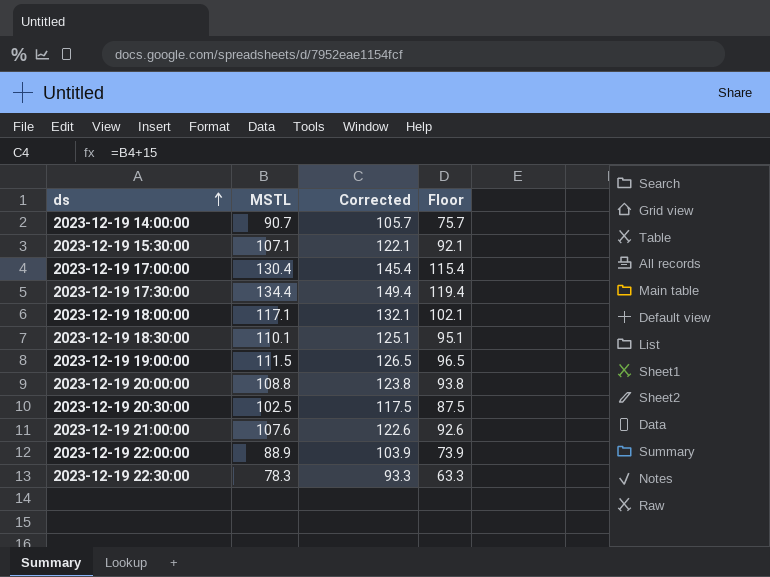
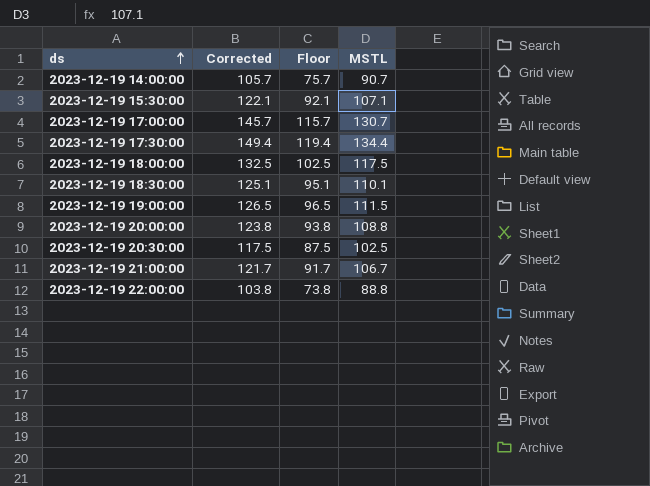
column MSTL | position: 2 -> 4
row 2023-12-19 22:30:00: 78.3 | 93.3 | 63.3 -> none
2023-12-19 17:00:00 | Corrected: 145.4 -> 145.7
2023-12-19 17:00:00 | Floor: 115.4 -> 115.7
2023-12-19 17:00:00 | MSTL: 130.4 -> 130.7
2023-12-19 18:00:00 | Corrected: 132.1 -> 132.5
2023-12-19 18:00:00 | Floor: 102.1 -> 102.5
2023-12-19 18:00:00 | MSTL: 117.1 -> 117.5
2023-12-19 21:00:00 | Corrected: 122.6 -> 121.7
2023-12-19 21:00:00 | Floor: 92.6 -> 91.7
2023-12-19 21:00:00 | MSTL: 107.6 -> 106.7
2023-12-19 22:00:00 | Corrected: 103.9 -> 103.8
2023-12-19 22:00:00 | Floor: 73.9 -> 73.8
2023-12-19 22:00:00 | MSTL: 88.9 -> 88.8

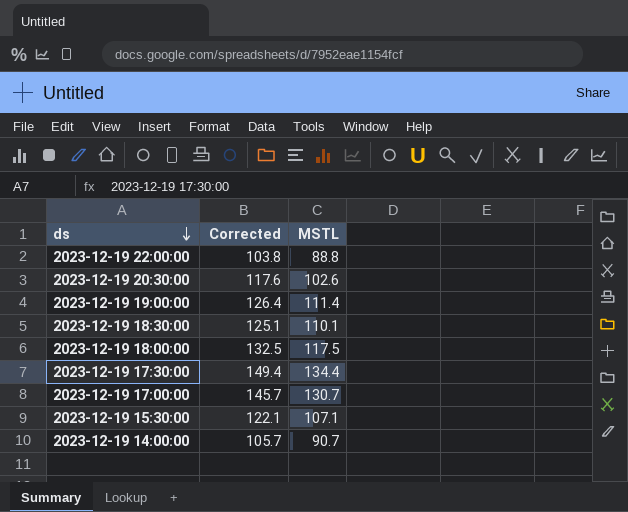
row order: ds ascending -> ds descending
column Floor | formula: [MSTL] - 15 -> none
row 2023-12-19 20:00:00: 123.8 | 93.8 | 108.8 -> none
row 2023-12-19 21:00:00: 121.7 | 91.7 | 106.7 -> none
2023-12-19 20:30:00 | Corrected: 117.5 -> 117.6
2023-12-19 20:30:00 | MSTL: 102.5 -> 102.6
2023-12-19 19:00:00 | Corrected: 126.5 -> 126.4
2023-12-19 19:00:00 | MSTL: 111.5 -> 111.4

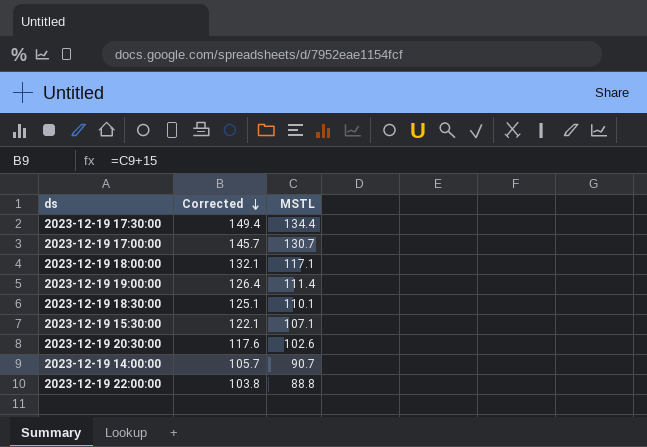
row order: ds descending -> Corrected descending
2023-12-19 18:00:00 | Corrected: 132.5 -> 132.1
2023-12-19 18:00:00 | MSTL: 117.5 -> 117.1

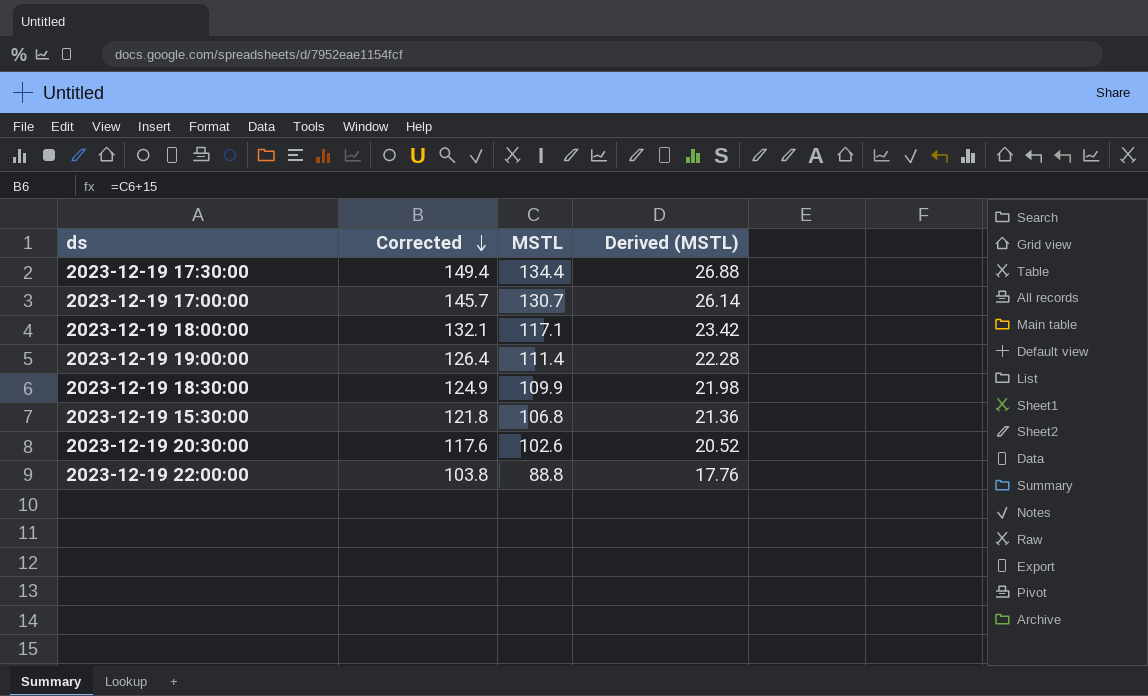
column Derived (MSTL) | formula: none -> [MSTL] * 0.2
row 2023-12-19 14:00:00: 105.7 | 90.7 -> none
2023-12-19 18:30:00 | Corrected: 125.1 -> 124.9
2023-12-19 18:30:00 | MSTL: 110.1 -> 109.9
2023-12-19 15:30:00 | Corrected: 122.1 -> 121.8
2023-12-19 15:30:00 | MSTL: 107.1 -> 106.8

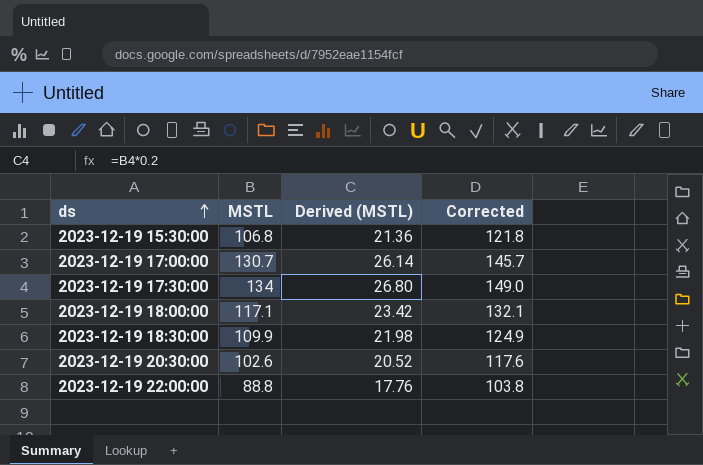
row order: Corrected descending -> ds ascending
column Corrected | position: 2 -> 4
row 2023-12-19 19:00:00: 126.4 | 111.4 | 22.28 -> none
2023-12-19 17:30:00 | MSTL: 134.4 -> 134
2023-12-19 17:30:00 | Derived (MSTL): 26.88 -> 26.80
2023-12-19 17:30:00 | Corrected: 149.4 -> 149.0

